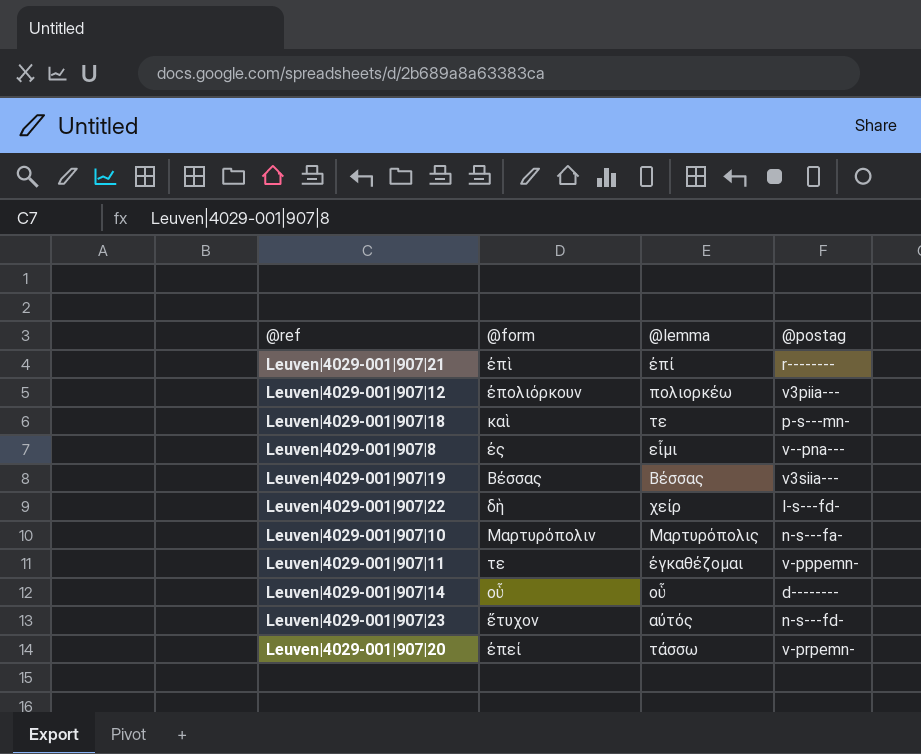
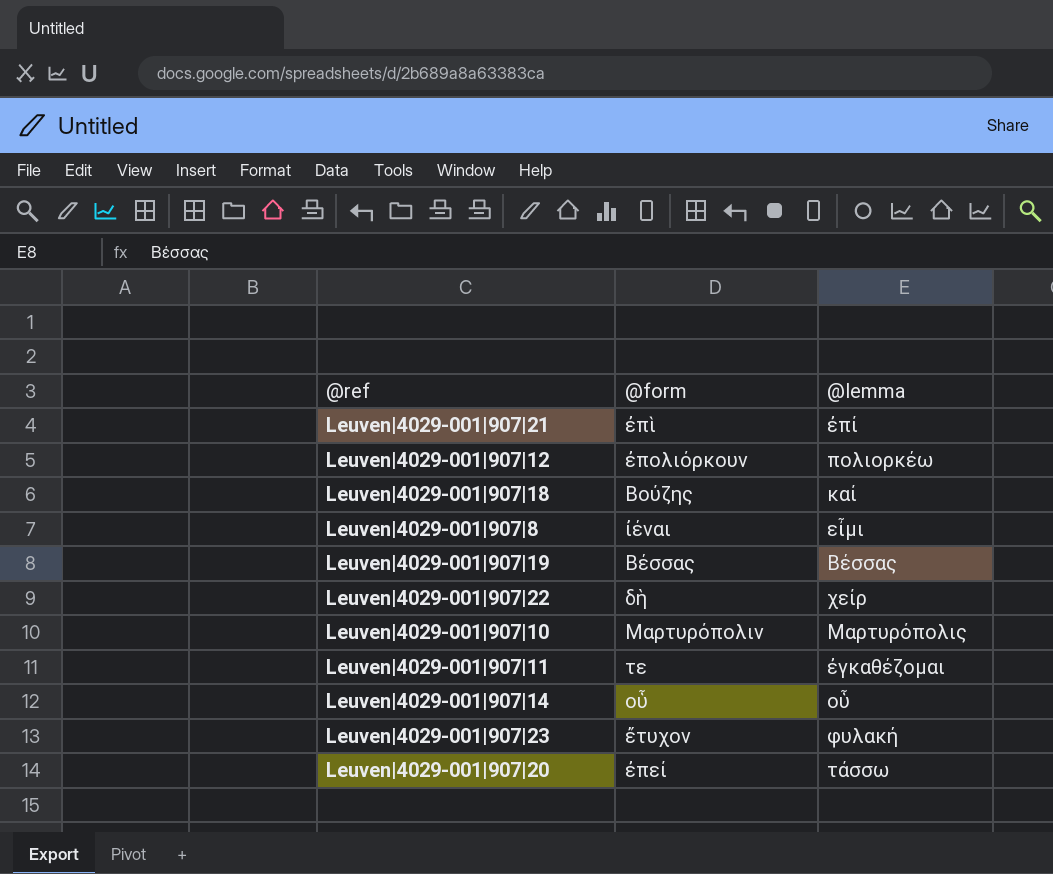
column @postag | position: 4 -> none
Leuven|4029-001|907|18 | @form: καὶ -> Βούζης
Leuven|4029-001|907|18 | @lemma: τε -> καί
Leuven|4029-001|907|8 | @form: ἐς -> ἰέναι
Leuven|4029-001|907|23 | @lemma: αὐτός -> φυλακή

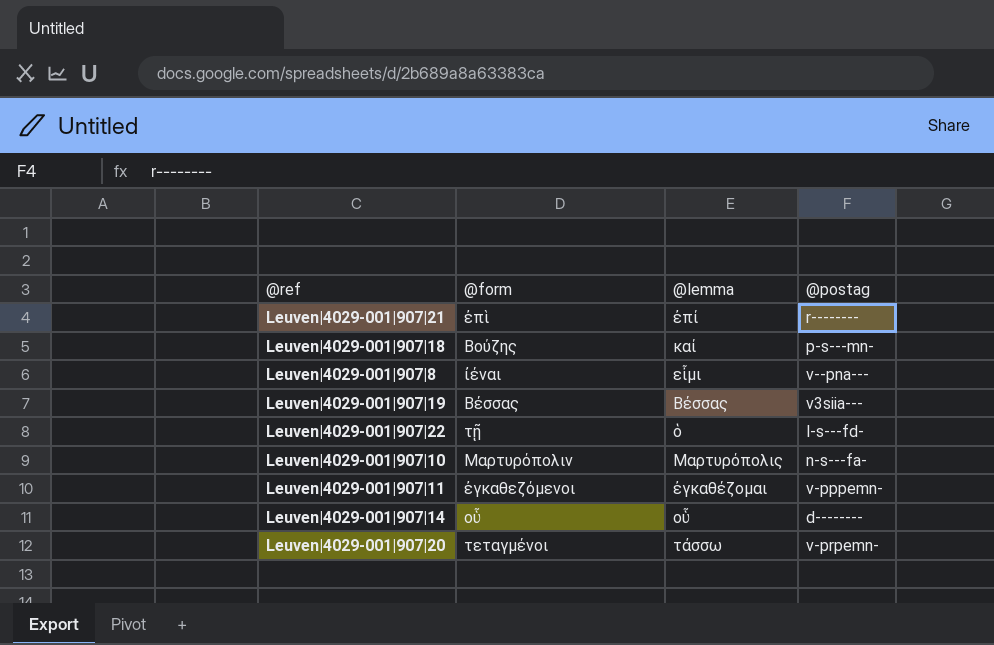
column @postag | position: none -> 4
row Leuven|4029-001|907|12: ἐπολιόρκουν | πολιορκέω -> none
row Leuven|4029-001|907|23: ἔτυχον | φυλακή -> none
Leuven|4029-001|907|22 | @form: δὴ -> τῇ
Leuven|4029-001|907|22 | @lemma: χείρ -> ὁ
Leuven|4029-001|907|11 | @form: τε -> ἐγκαθεζόμενοι
Leuven|4029-001|907|20 | @form: ἐπεί -> τεταγμένοι

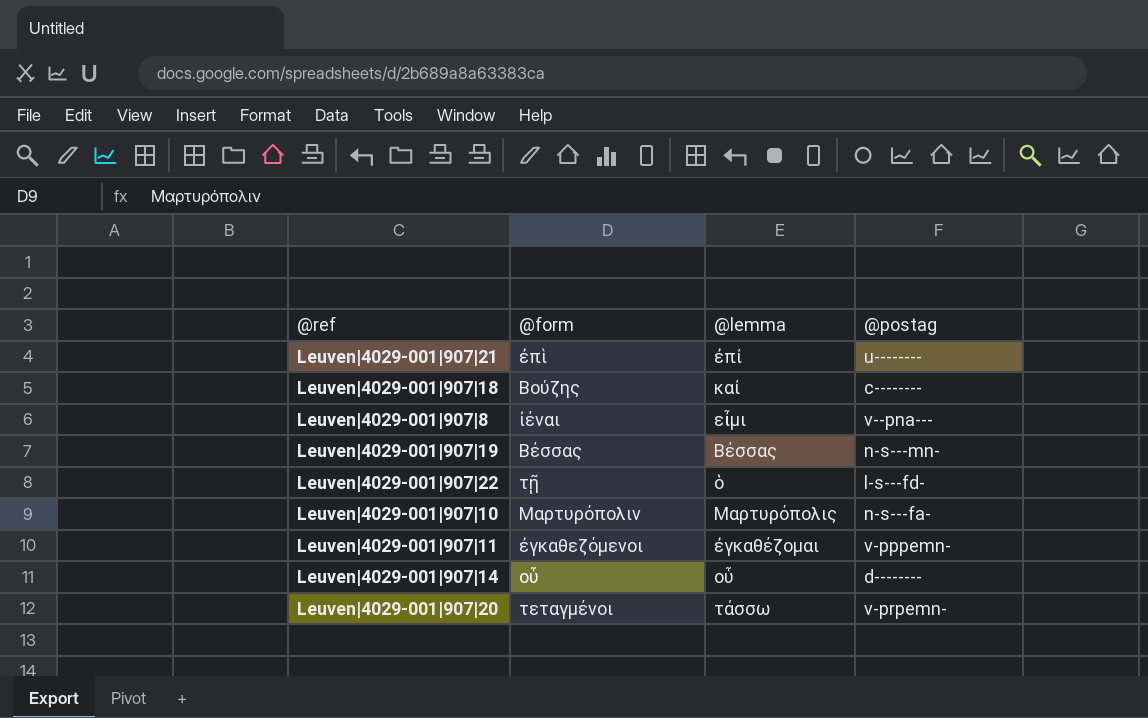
Leuven|4029-001|907|21 | @postag: r-------- -> u--------
Leuven|4029-001|907|18 | @postag: p-s---mn- -> c--------
Leuven|4029-001|907|19 | @postag: v3siia--- -> n-s---mn-

